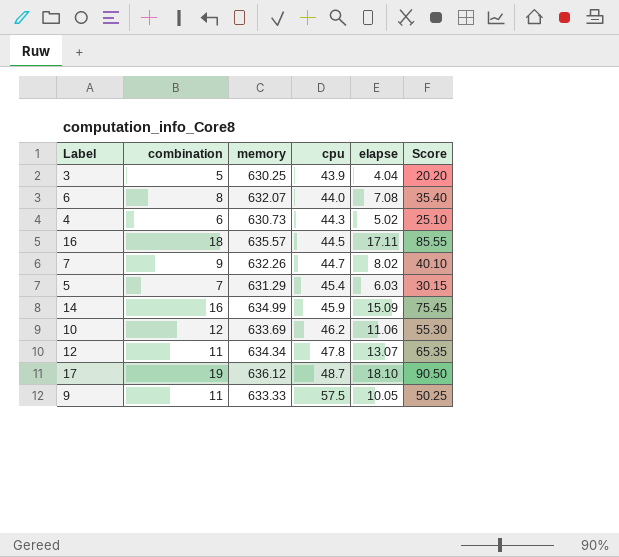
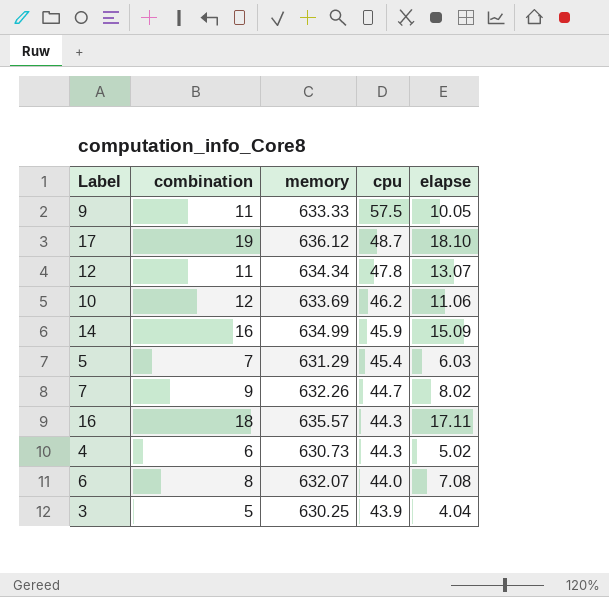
row order: cpu ascending -> cpu descending
column Score | formula: [elapse] * 5 -> none
16 | cpu: 44.5 -> 44.3

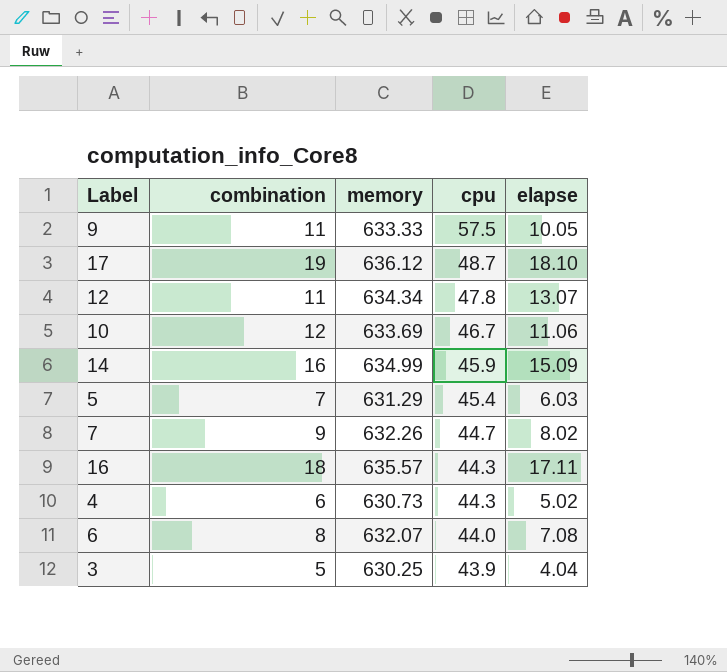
10 | cpu: 46.2 -> 46.7

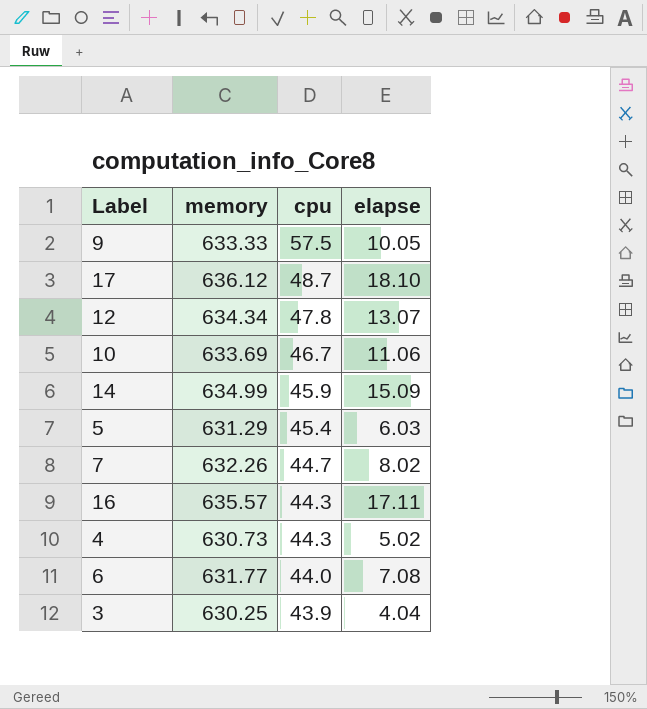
column combination | position: 2 -> none
6 | memory: 632.07 -> 631.77

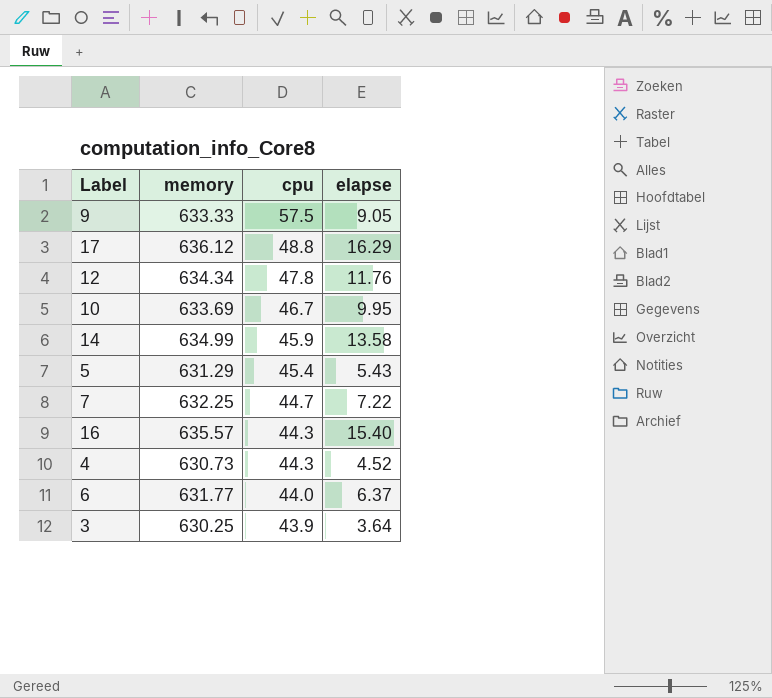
9 | elapse: 10.05 -> 9.05
17 | cpu: 48.7 -> 48.8
17 | elapse: 18.10 -> 16.29
12 | elapse: 13.07 -> 11.76
10 | elapse: 11.06 -> 9.95
14 | elapse: 15.09 -> 13.58
5 | elapse: 6.03 -> 5.43
7 | memory: 632.26 -> 632.25
7 | elapse: 8.02 -> 7.22
16 | elapse: 17.11 -> 15.40
4 | elapse: 5.02 -> 4.52
6 | elapse: 7.08 -> 6.37
3 | elapse: 4.04 -> 3.64

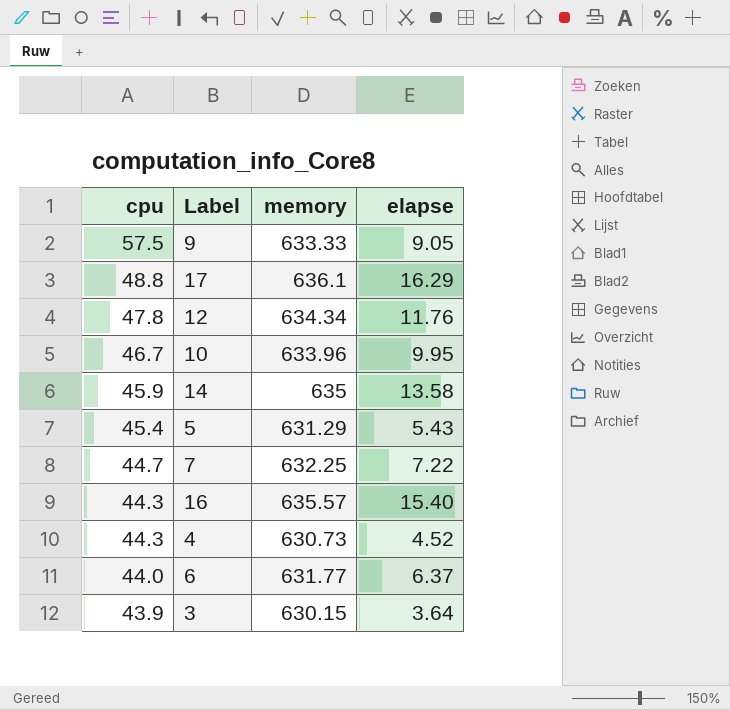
column cpu | position: 3 -> 1
17 | memory: 636.12 -> 636.1
10 | memory: 633.69 -> 633.96
14 | memory: 634.99 -> 635
3 | memory: 630.25 -> 630.15

